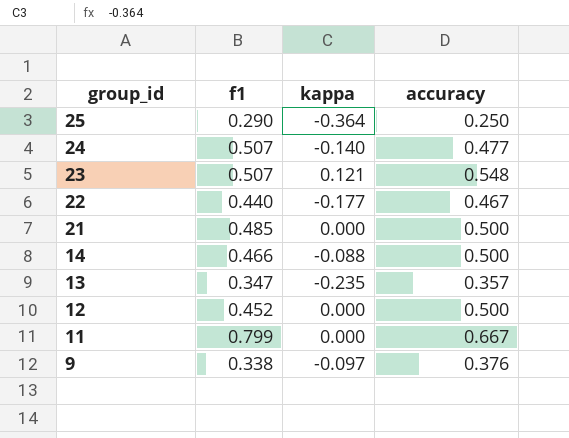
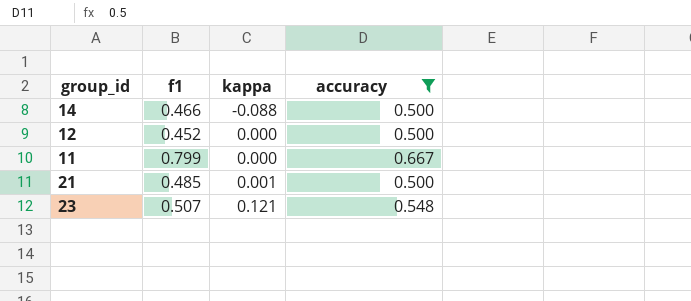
filter: none -> accuracy >= 0.500
row order: group_id descending -> kappa ascending
21 | kappa: 0.000 -> 0.001

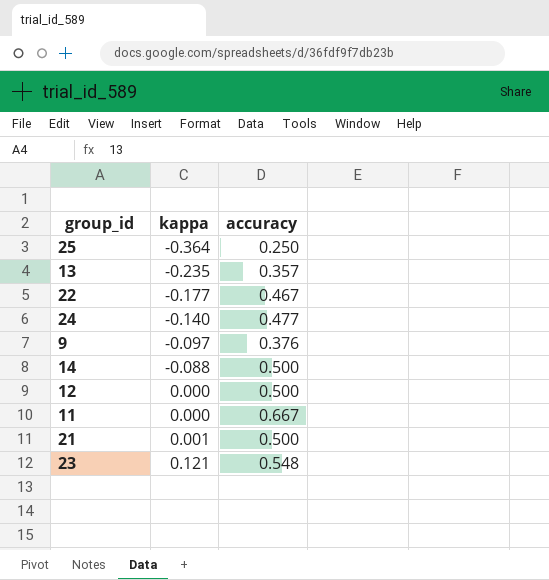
filter: accuracy >= 0.500 -> none
column f1 | position: 2 -> none

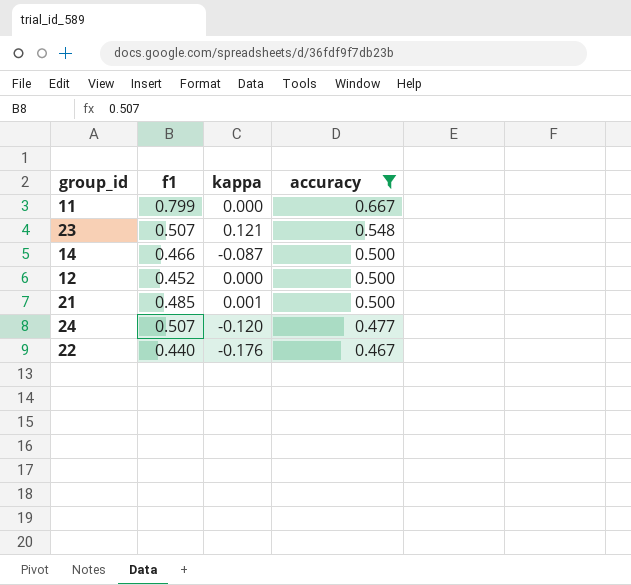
filter: none -> accuracy >= 0.467
row order: kappa ascending -> accuracy descending
column f1 | position: none -> 2
14 | kappa: -0.088 -> -0.087
24 | kappa: -0.140 -> -0.120
22 | kappa: -0.177 -> -0.176

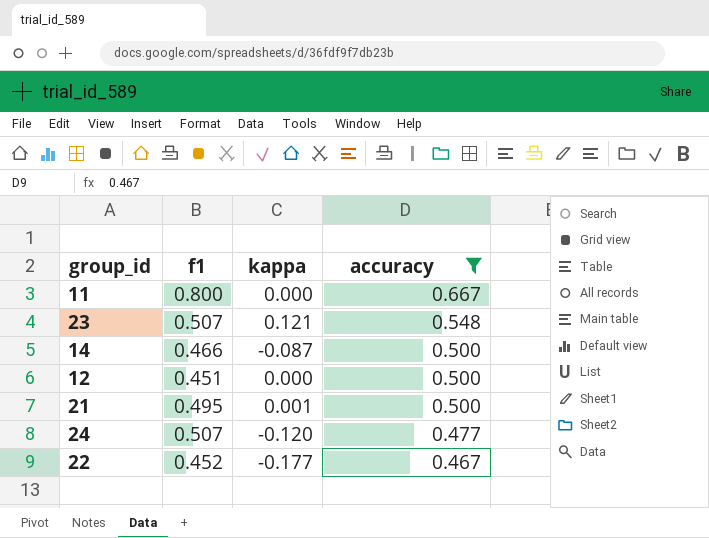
11 | f1: 0.799 -> 0.800
12 | f1: 0.452 -> 0.451
21 | f1: 0.485 -> 0.495
22 | f1: 0.440 -> 0.452
22 | kappa: -0.176 -> -0.177

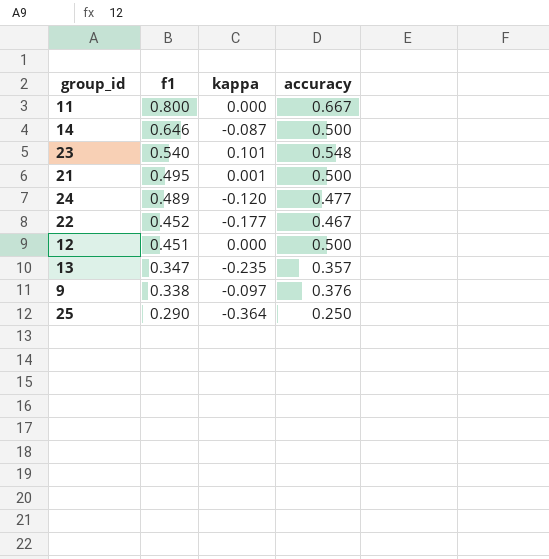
filter: accuracy >= 0.467 -> none
row order: accuracy descending -> f1 descending
14 | f1: 0.466 -> 0.646
23 | f1: 0.507 -> 0.540
23 | kappa: 0.121 -> 0.101
24 | f1: 0.507 -> 0.489

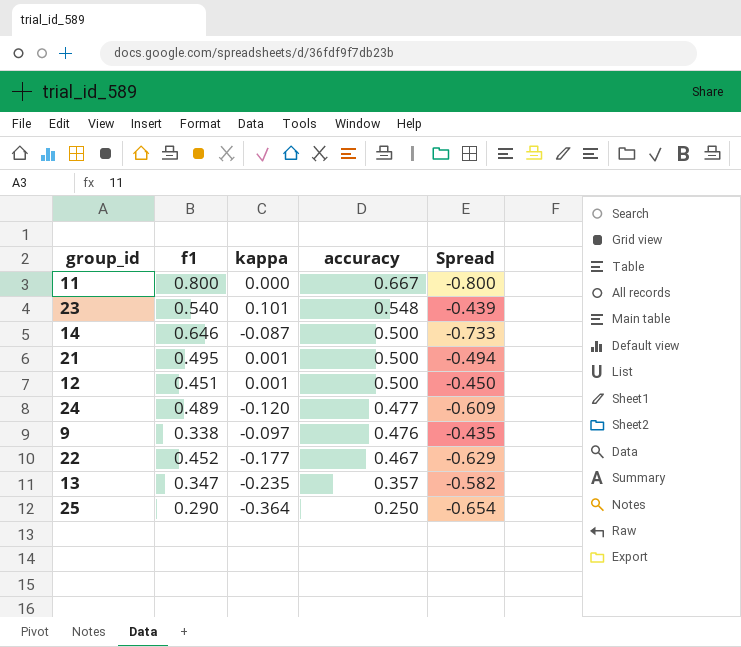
row order: f1 descending -> accuracy descending
column Spread | formula: none -> [kappa] - [f1]
12 | kappa: 0.000 -> 0.001
9 | accuracy: 0.376 -> 0.476

